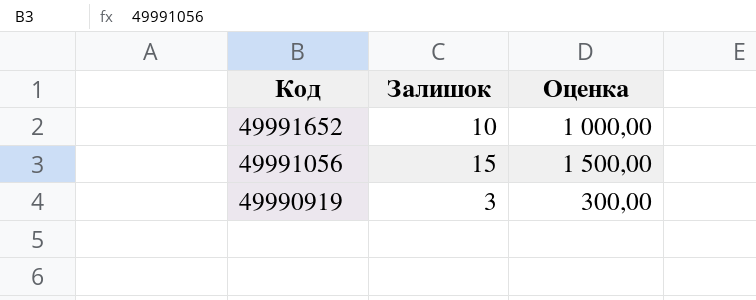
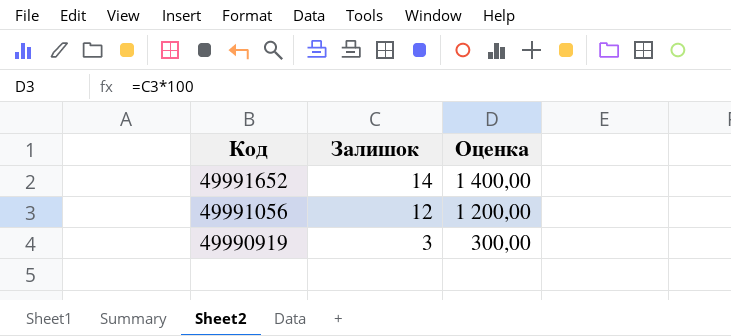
49991652 | Залишок: 10 -> 14
49991652 | Оценка: 1 000,00 -> 1 400,00
49991056 | Залишок: 15 -> 12
49991056 | Оценка: 1 500,00 -> 1 200,00

